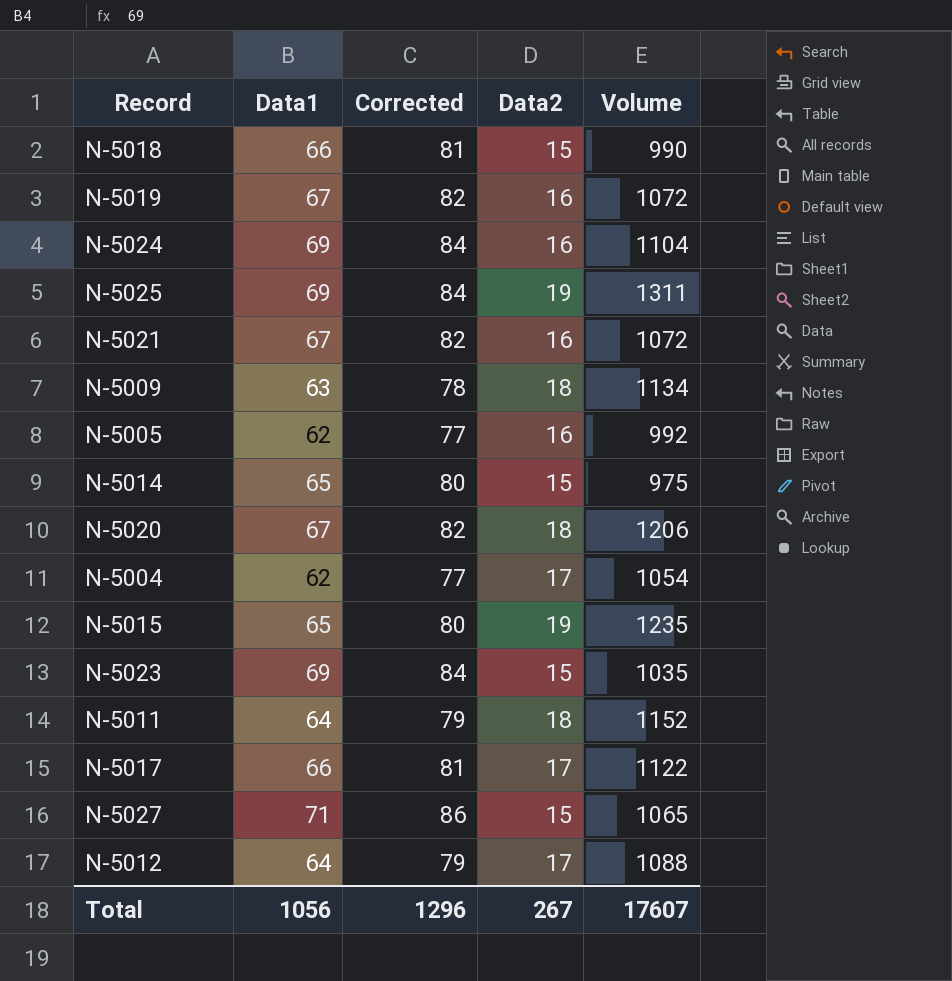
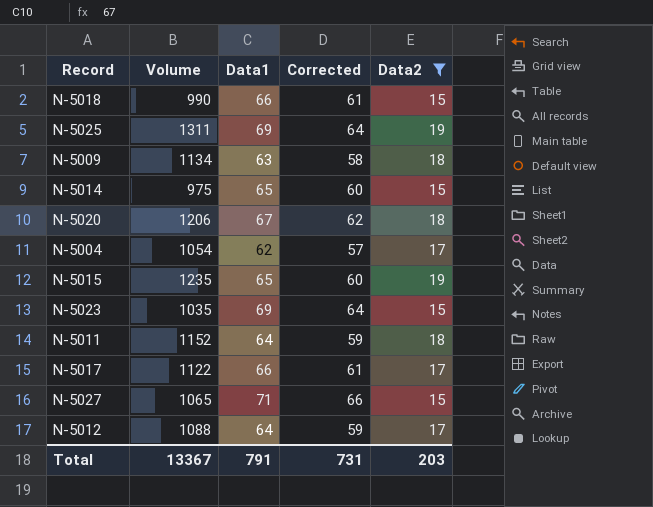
filter: none -> Data2 != 16
column Volume | position: 5 -> 2
column Corrected | formula: [Data1] + 15 -> [Data1] - 5
Total | Volume: 17607 -> 13367
Total | Data1: 1056 -> 791
Total | Corrected: 1296 -> 731
Total | Data2: 267 -> 203

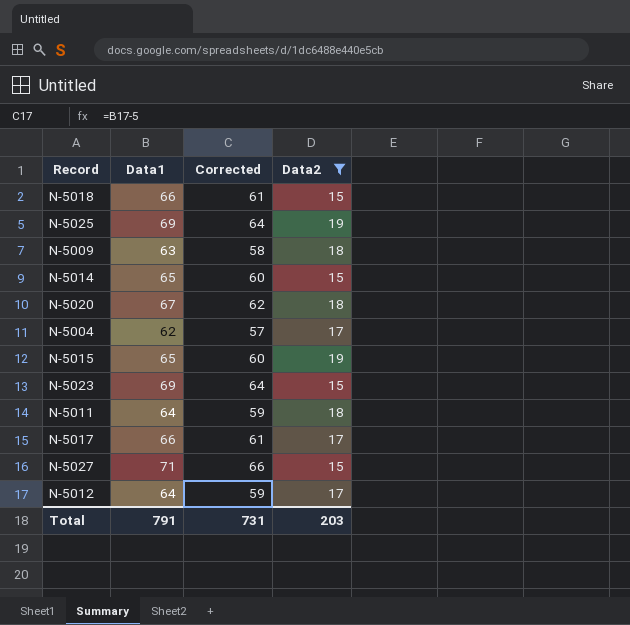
column Volume | formula: [Data1] * [Data2] -> none

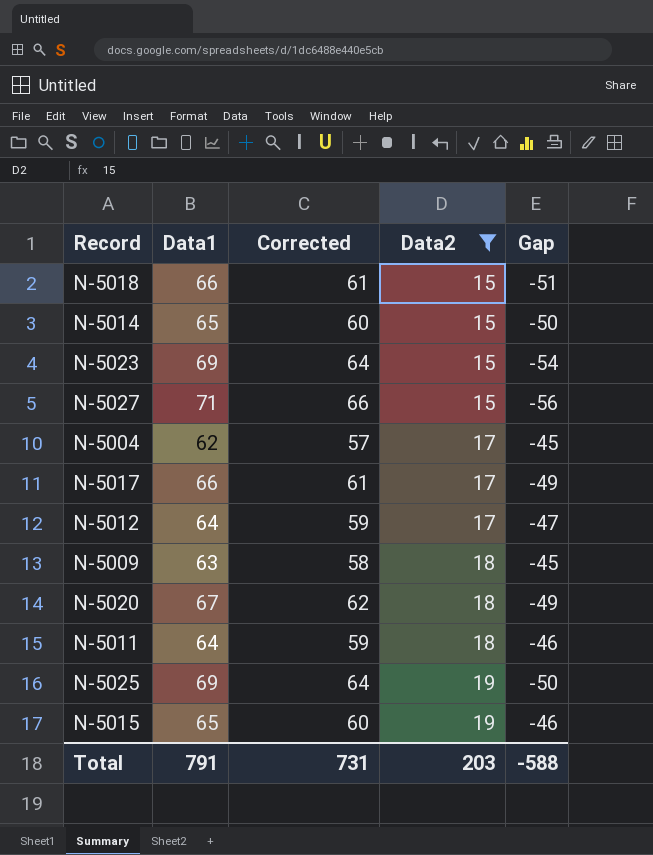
row order: none -> Data2 ascending
column Gap | formula: none -> [Data2] - [Data1]

